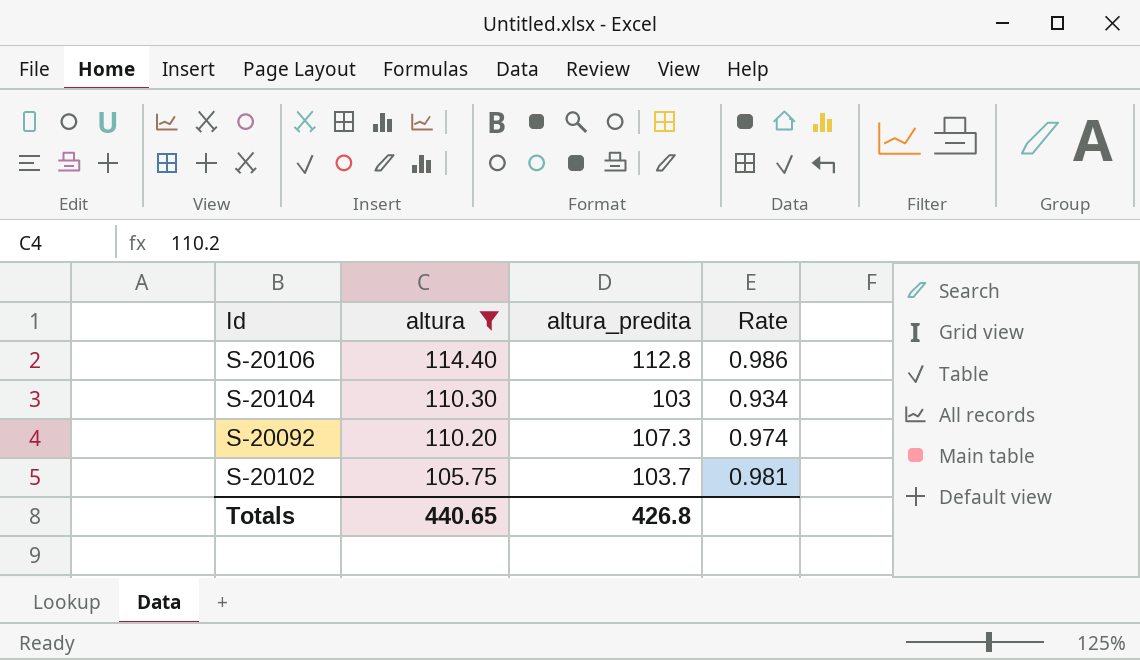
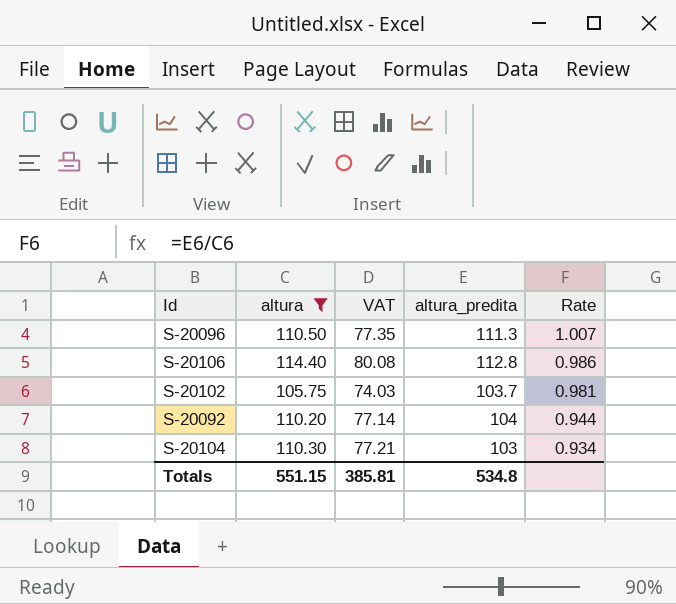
row order: altura descending -> Rate descending
column VAT | formula: none -> [altura] * 0.7
row S-20096: none -> 110.50 | 77.35 | 111.3 | 1.007
S-20092 | altura_predita: 107.3 -> 104
S-20092 | Rate: 0.974 -> 0.944
Totals | altura: 440.65 -> 551.15
Totals | altura_predita: 426.8 -> 534.8

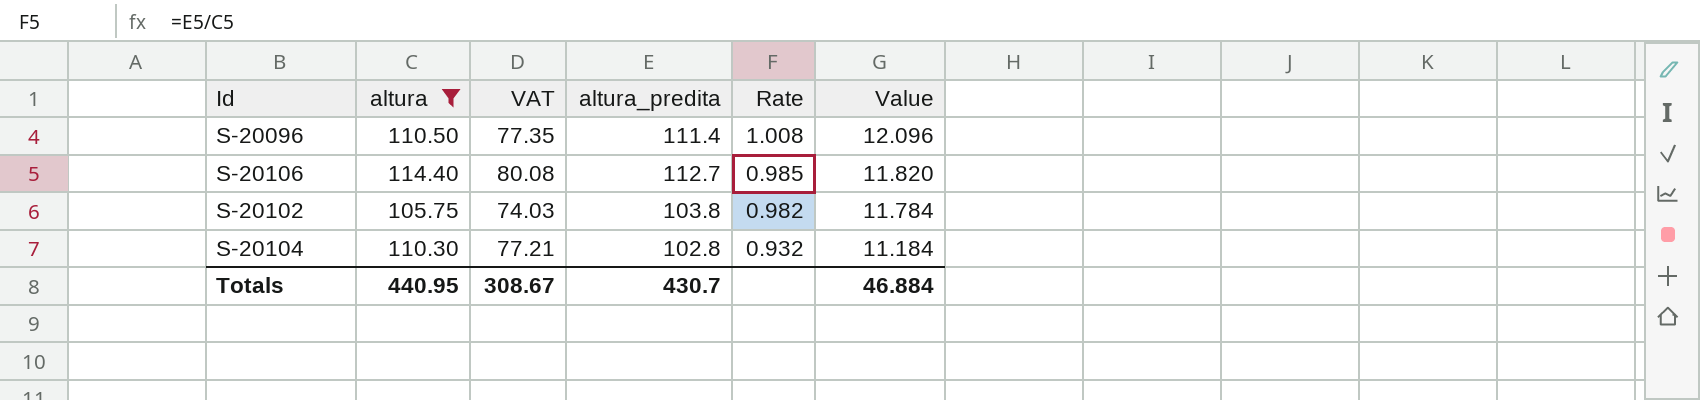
column Value | formula: none -> [Rate] * 12
row S-20092: 110.20 | 77.14 | 104 | 0.944 -> none
S-20096 | altura_predita: 111.3 -> 111.4
S-20096 | Rate: 1.007 -> 1.008
S-20106 | altura_predita: 112.8 -> 112.7
S-20106 | Rate: 0.986 -> 0.985
S-20102 | altura_predita: 103.7 -> 103.8
S-20102 | Rate: 0.981 -> 0.982
S-20104 | altura_predita: 103 -> 102.8
S-20104 | Rate: 0.934 -> 0.932
Totals | altura: 551.15 -> 440.95
Totals | VAT: 385.81 -> 308.67
Totals | altura_predita: 534.8 -> 430.7

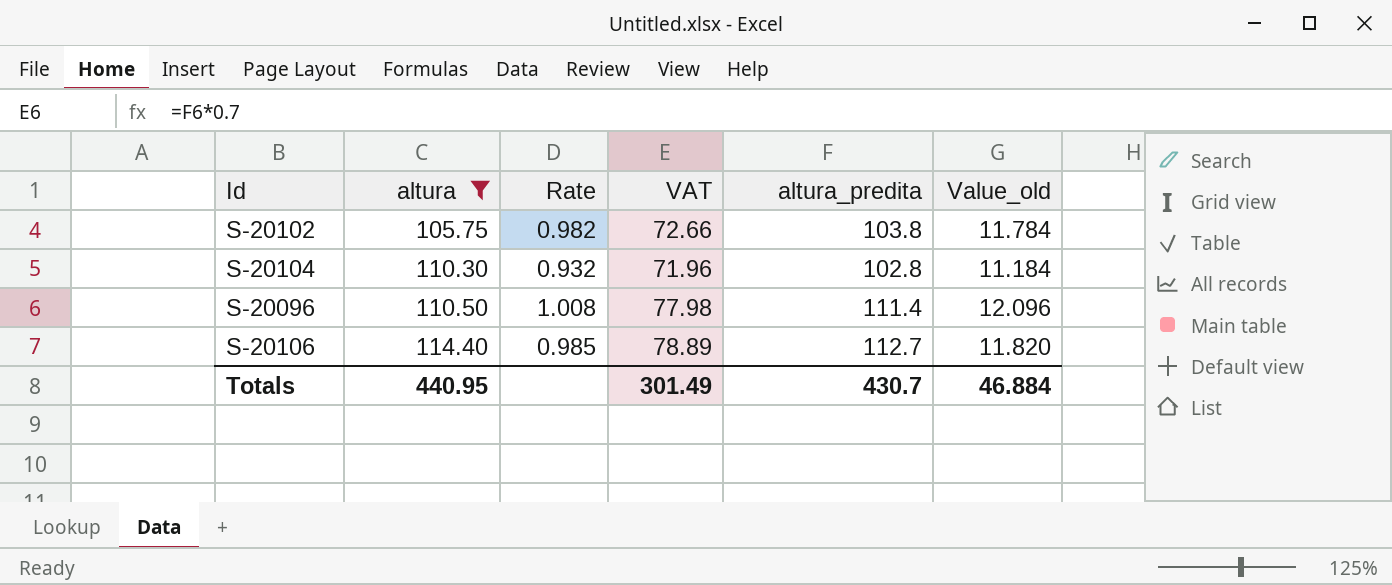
row order: Rate descending -> altura ascending
column Rate | position: 5 -> 3
column VAT | formula: [altura] * 0.7 -> [altura_predita] * 0.7
column name: Value -> Value_old
Totals | VAT: 308.67 -> 301.49

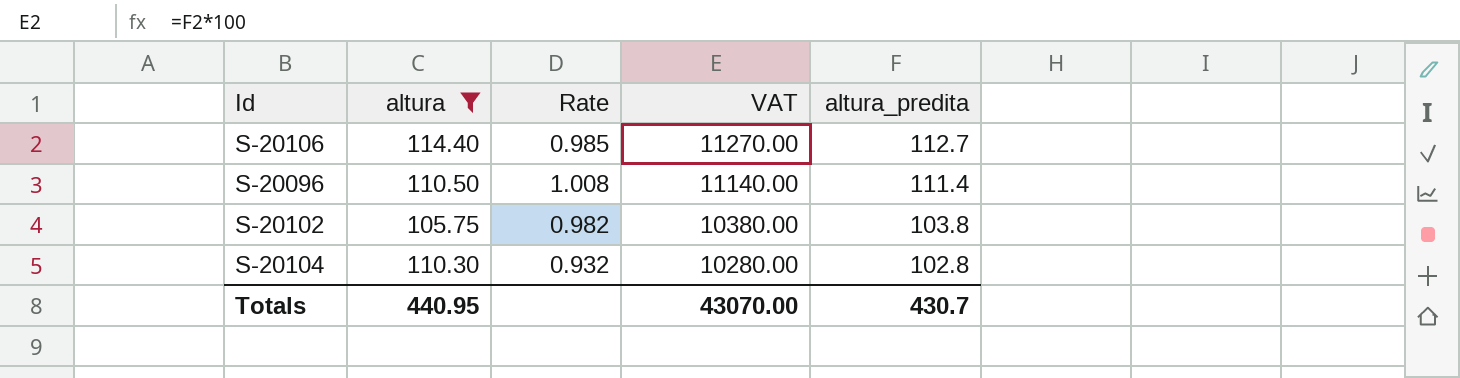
row order: altura ascending -> VAT descending
column Value_old | formula: [Rate] * 12 -> none
column VAT | formula: [altura_predita] * 0.7 -> [altura_predita] * 100
Totals | VAT: 301.49 -> 43070.00

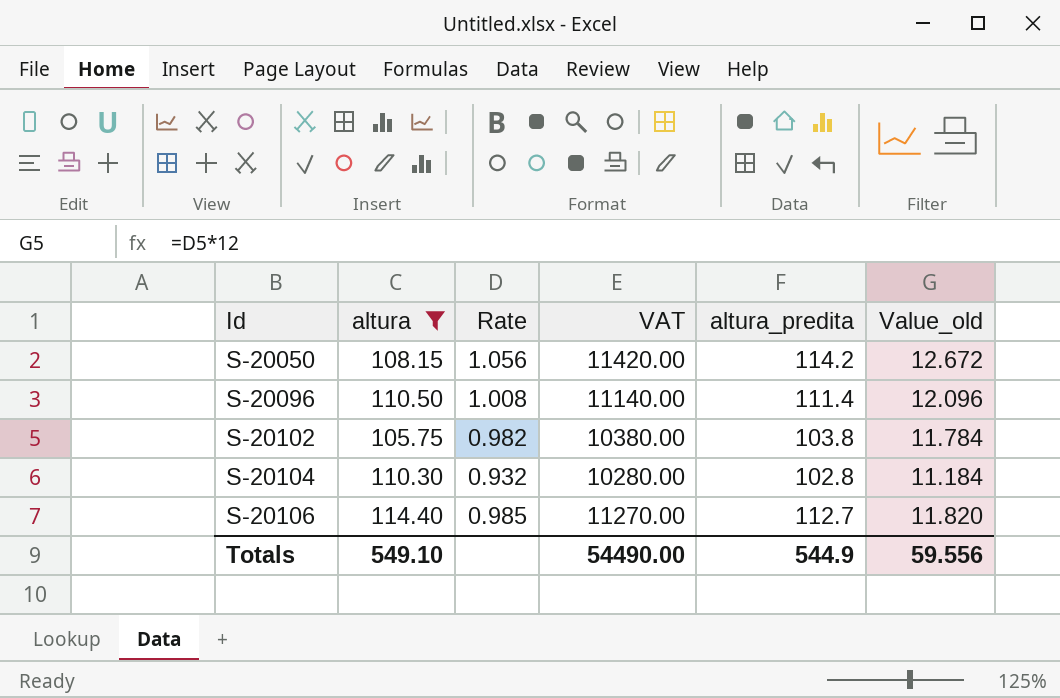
row order: VAT descending -> Id ascending
column Value_old | formula: none -> [Rate] * 12
row S-20050: none -> 108.15 | 1.056 | 11420.00 | 114.2 | 12.672
Totals | altura: 440.95 -> 549.10
Totals | VAT: 43070.00 -> 54490.00
Totals | altura_predita: 430.7 -> 544.9

